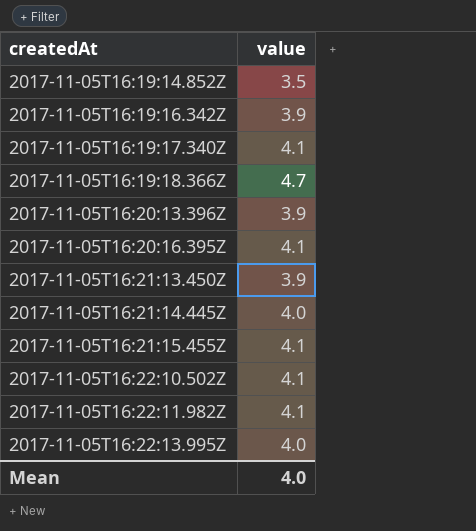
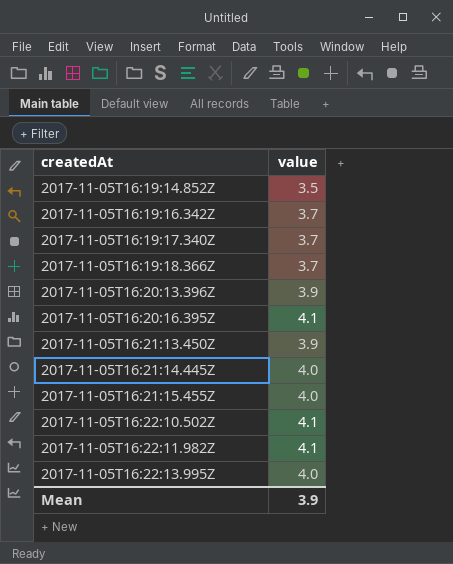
2017-11-05T16:19:16.342Z | value: 3.9 -> 3.7
2017-11-05T16:19:17.340Z | value: 4.1 -> 3.7
2017-11-05T16:19:18.366Z | value: 4.7 -> 3.7
2017-11-05T16:21:15.455Z | value: 4.1 -> 4.0
Mean | value: 4.0 -> 3.9

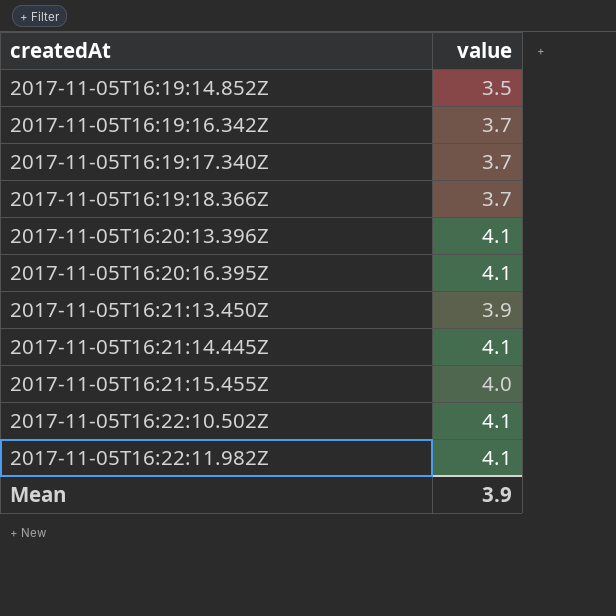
row 2017-11-05T16:22:13.995Z: 4.0 -> none
2017-11-05T16:20:13.396Z | value: 3.9 -> 4.1
2017-11-05T16:21:14.445Z | value: 4.0 -> 4.1

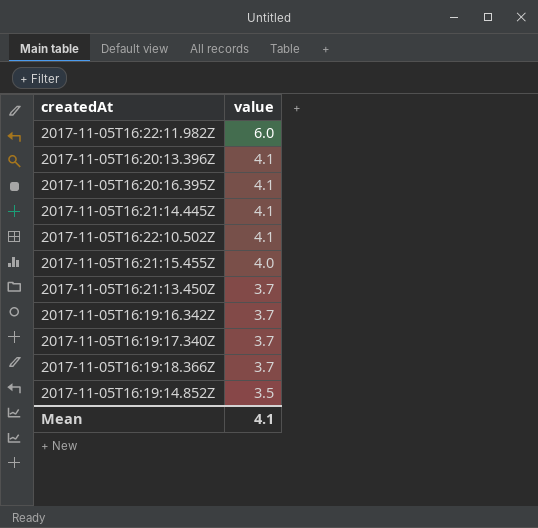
row order: createdAt ascending -> value descending
2017-11-05T16:22:11.982Z | value: 4.1 -> 6.0
2017-11-05T16:21:13.450Z | value: 3.9 -> 3.7
Mean | value: 3.9 -> 4.1

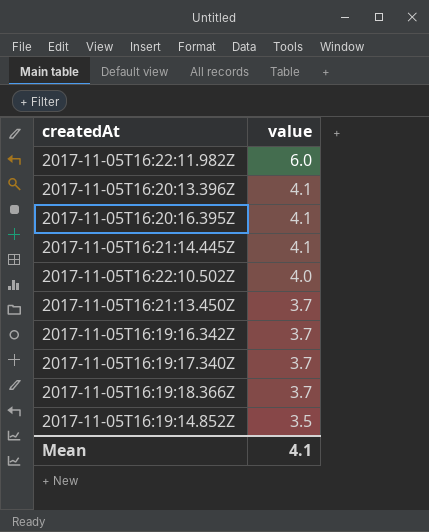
row 2017-11-05T16:21:15.455Z: 4.0 -> none
2017-11-05T16:22:10.502Z | value: 4.1 -> 4.0

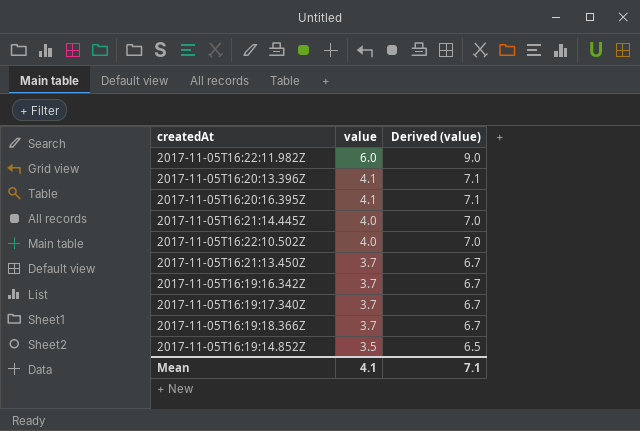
column Derived (value) | formula: none -> [value] + 3
2017-11-05T16:21:14.445Z | value: 4.1 -> 4.0

